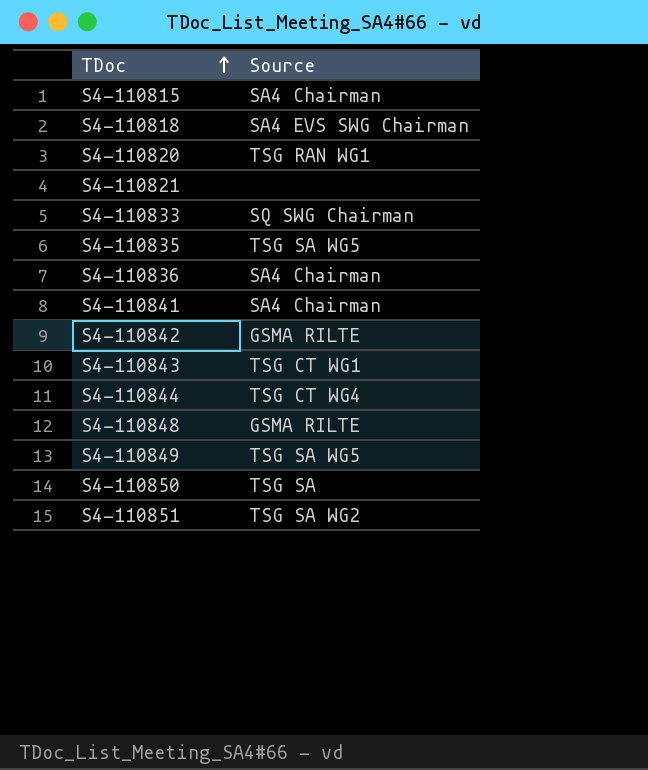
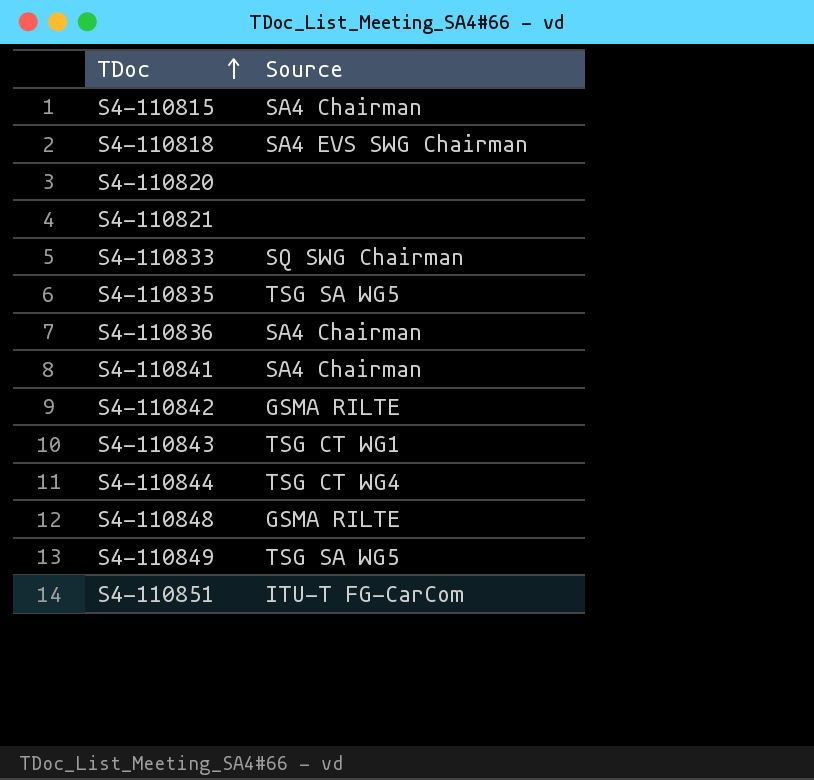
row S4-110850: TSG SA -> none
S4-110820 | Source: TSG RAN WG1 -> none
S4-110851 | Source: TSG SA WG2 -> ITU-T FG-CarCom

